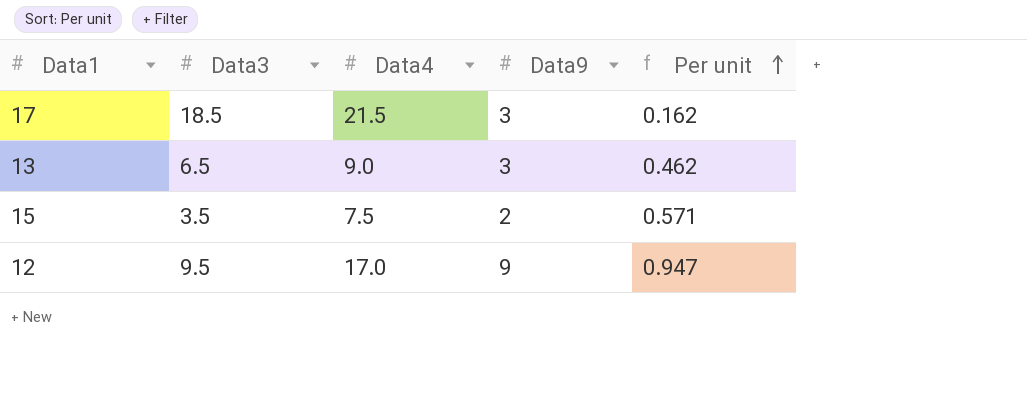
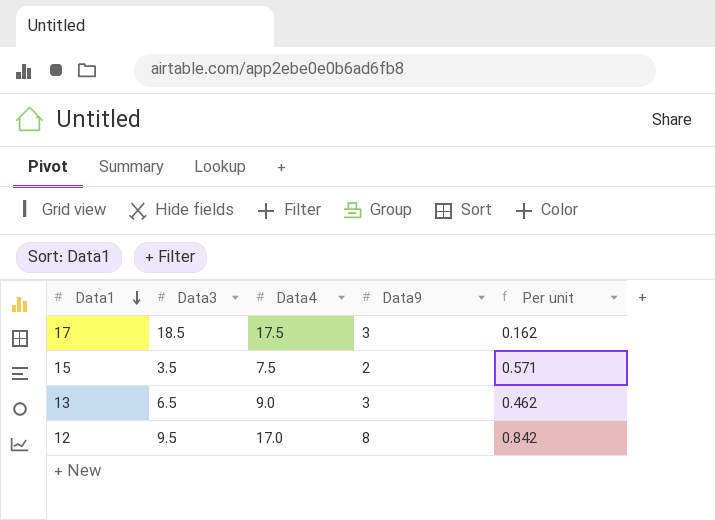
row order: Per unit ascending -> Data1 descending
17 | Data4: 21.5 -> 17.5
12 | Data9: 9 -> 8
12 | Per unit: 0.947 -> 0.842

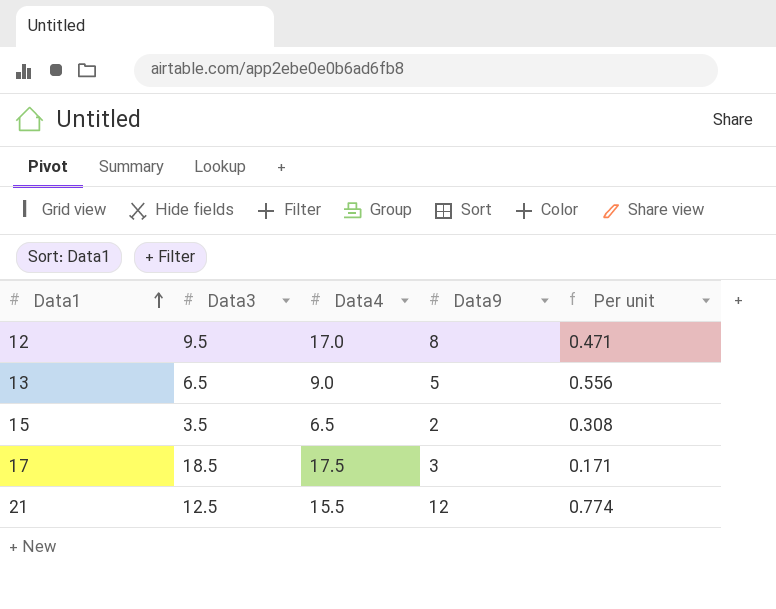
row order: Data1 descending -> Data1 ascending
column Per unit | formula: [Data9] / [Data3] -> [Data9] / [Data4]
13 | Data9: 3 -> 5
15 | Data4: 7.5 -> 6.5
row 21: none -> 12.5 | 15.5 | 12 | 0.774

